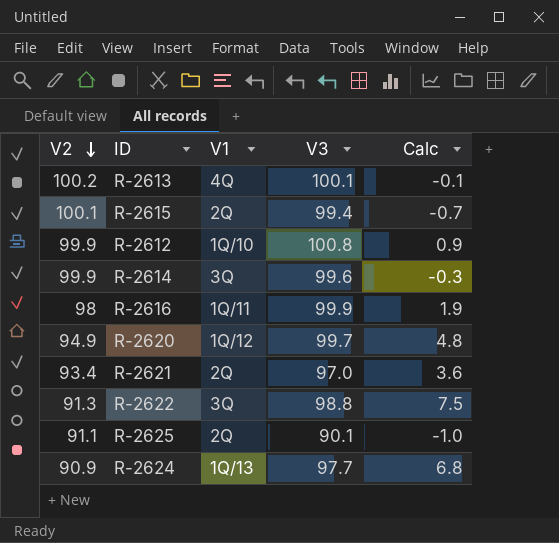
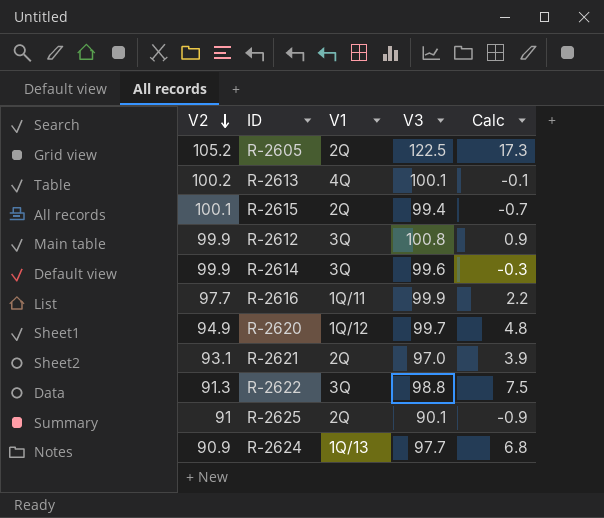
row R-2605: none -> 105.2 | 2Q | 122.5 | 17.3
R-2612 | V1: 1Q/10 -> 3Q
R-2616 | V2: 98 -> 97.7
R-2616 | Calc: 1.9 -> 2.2
R-2621 | V2: 93.4 -> 93.1
R-2621 | Calc: 3.6 -> 3.9
R-2625 | V2: 91.1 -> 91
R-2625 | Calc: -1.0 -> -0.9

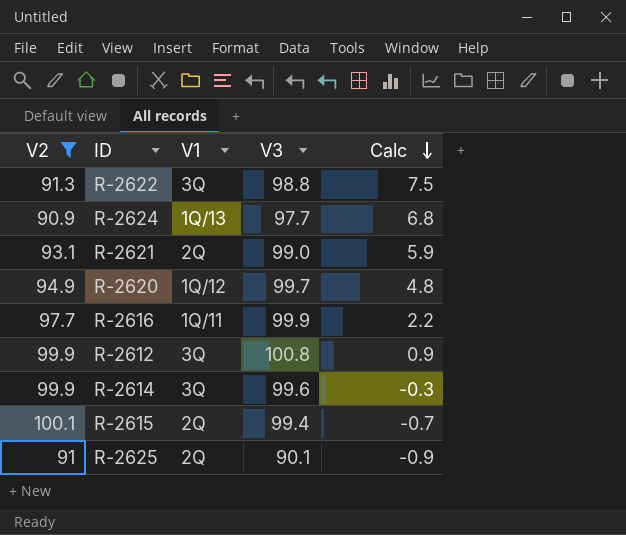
filter: none -> V2 <= 100.1
row order: V2 descending -> Calc descending
R-2621 | V3: 97.0 -> 99.0
R-2621 | Calc: 3.9 -> 5.9

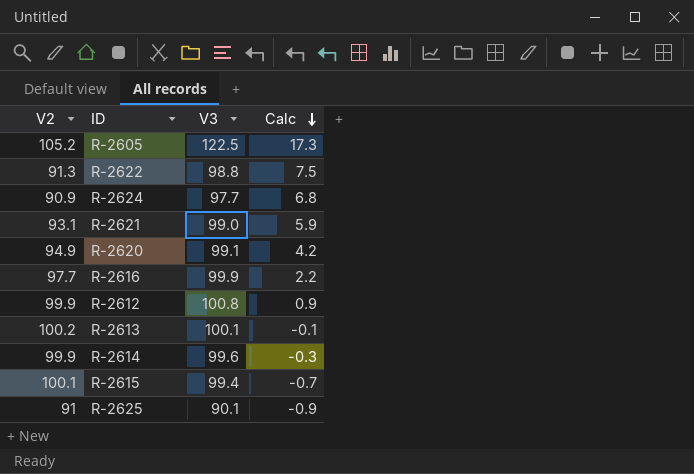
filter: V2 <= 100.1 -> none
column V1 | position: 3 -> none
R-2620 | V3: 99.7 -> 99.1
R-2620 | Calc: 4.8 -> 4.2

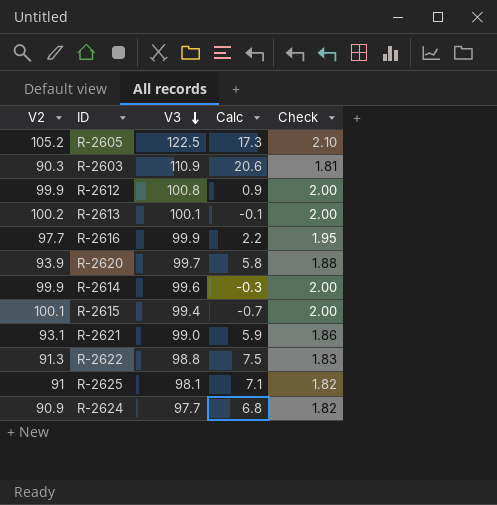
row order: Calc descending -> V3 descending
column Check | formula: none -> [V2] * 0.02
row R-2603: none -> 90.3 | 110.9 | 20.6 | 1.81
R-2620 | V2: 94.9 -> 93.9
R-2620 | V3: 99.1 -> 99.7
R-2620 | Calc: 4.2 -> 5.8
R-2625 | V3: 90.1 -> 98.1
R-2625 | Calc: -0.9 -> 7.1

